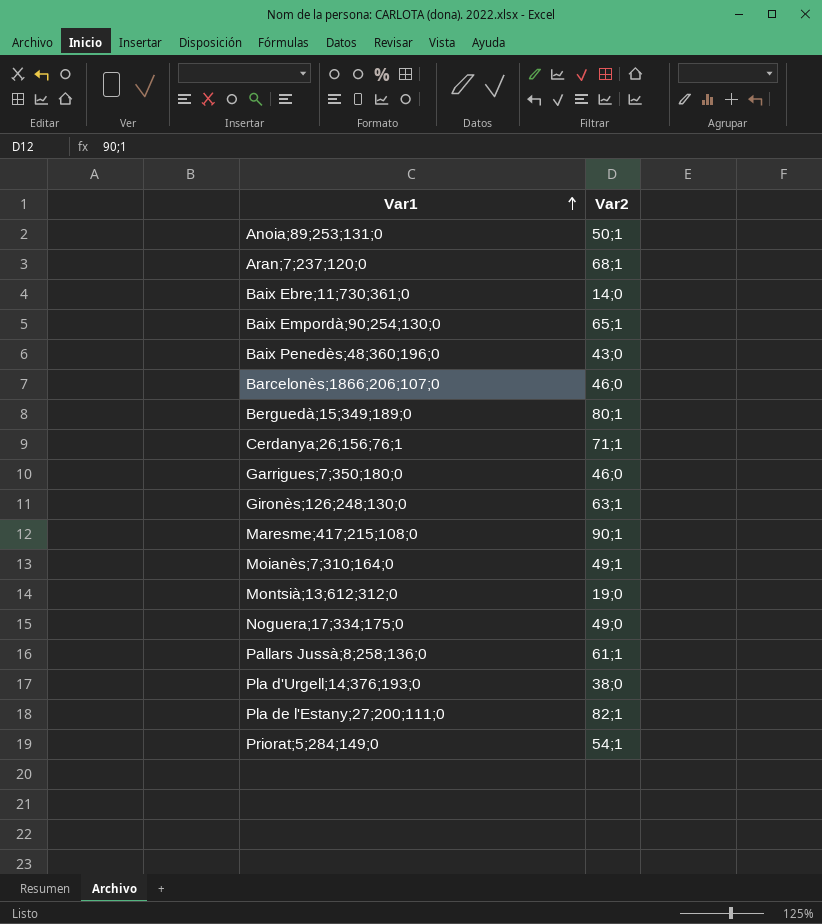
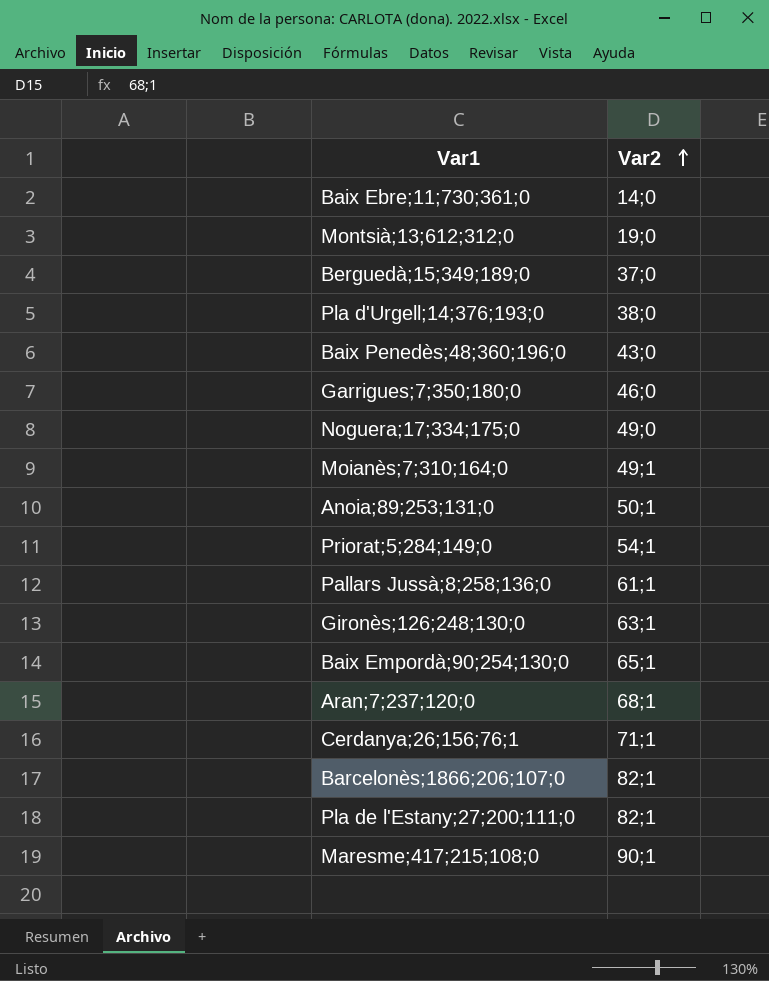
row order: Var1 ascending -> Var2 ascending
Berguedà;15;349;189;0 | Var2: 80;1 -> 37;0
Barcelonès;1866;206;107;0 | Var2: 46;0 -> 82;1

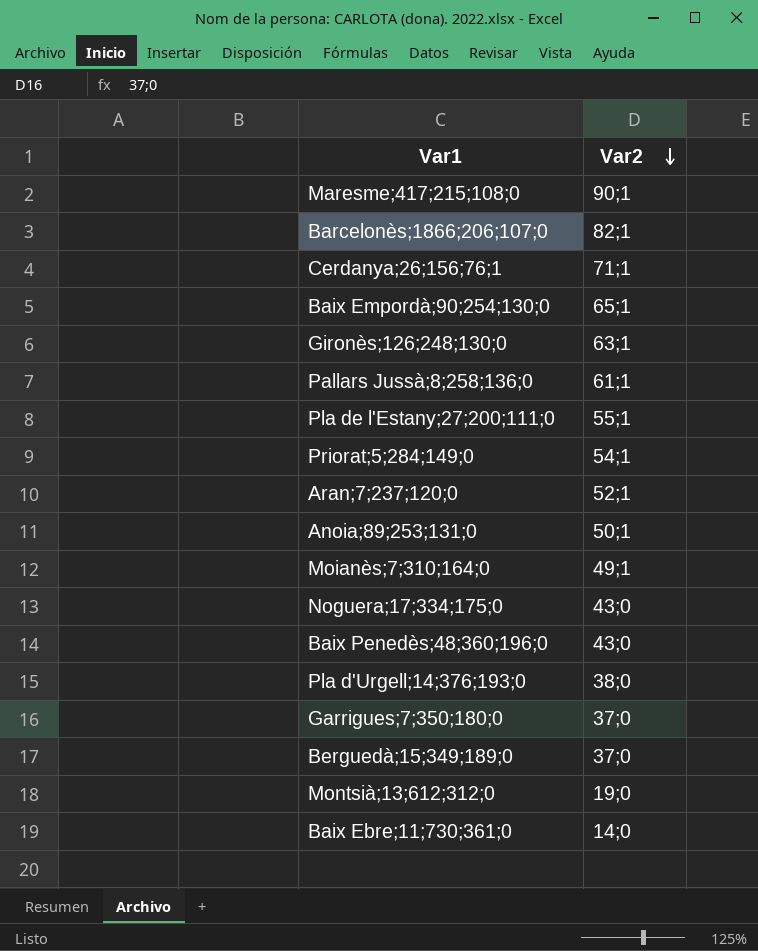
row order: Var2 ascending -> Var2 descending
Pla de l'Estany;27;200;111;0 | Var2: 82;1 -> 55;1
Aran;7;237;120;0 | Var2: 68;1 -> 52;1
Noguera;17;334;175;0 | Var2: 49;0 -> 43;0
Garrigues;7;350;180;0 | Var2: 46;0 -> 37;0

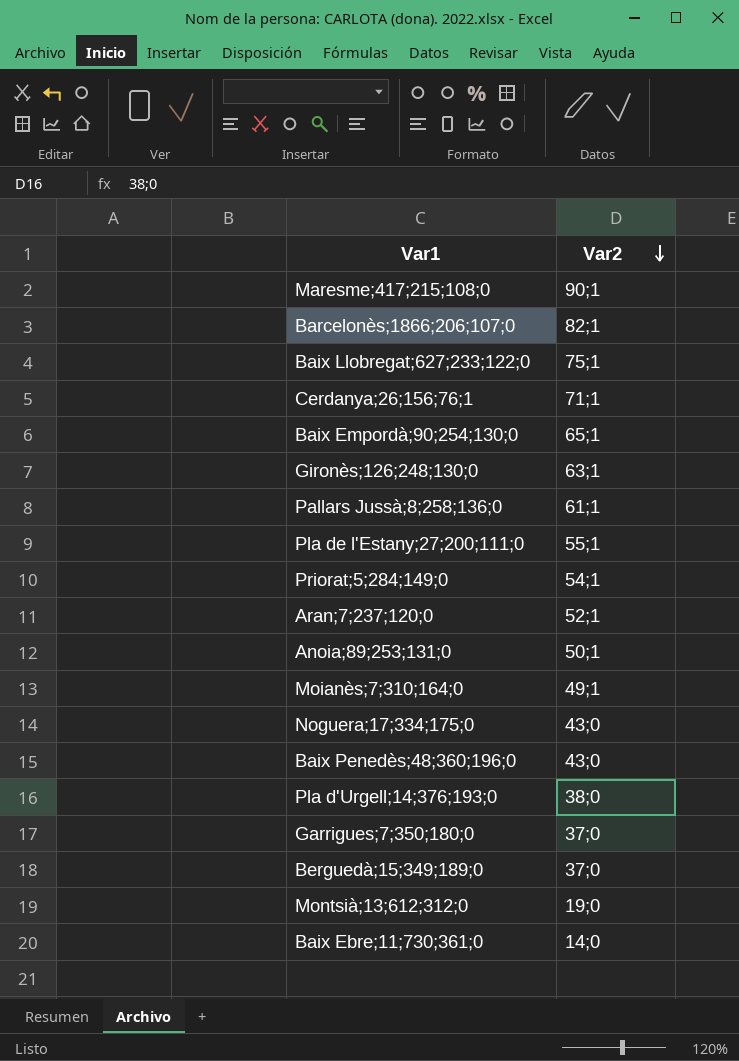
row Baix Llobregat;627;233;122;0: none -> 75;1

